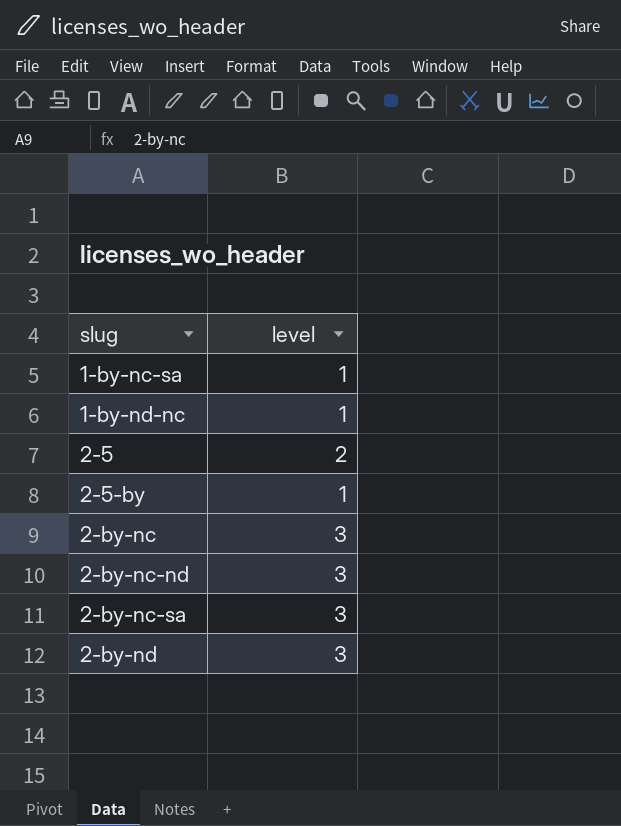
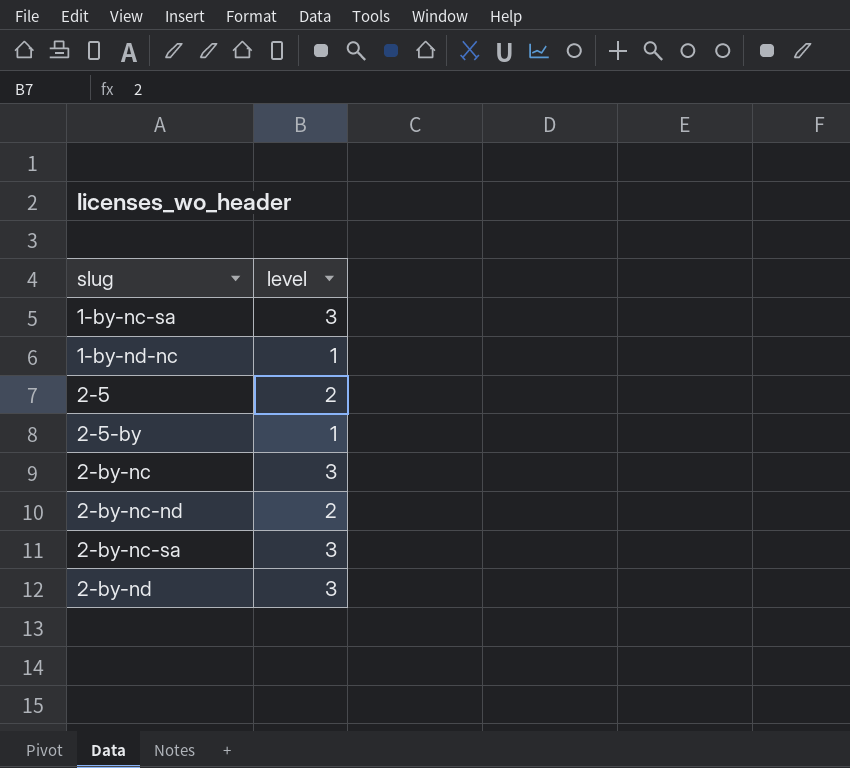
1-by-nc-sa | level: 1 -> 3
2-by-nc-nd | level: 3 -> 2

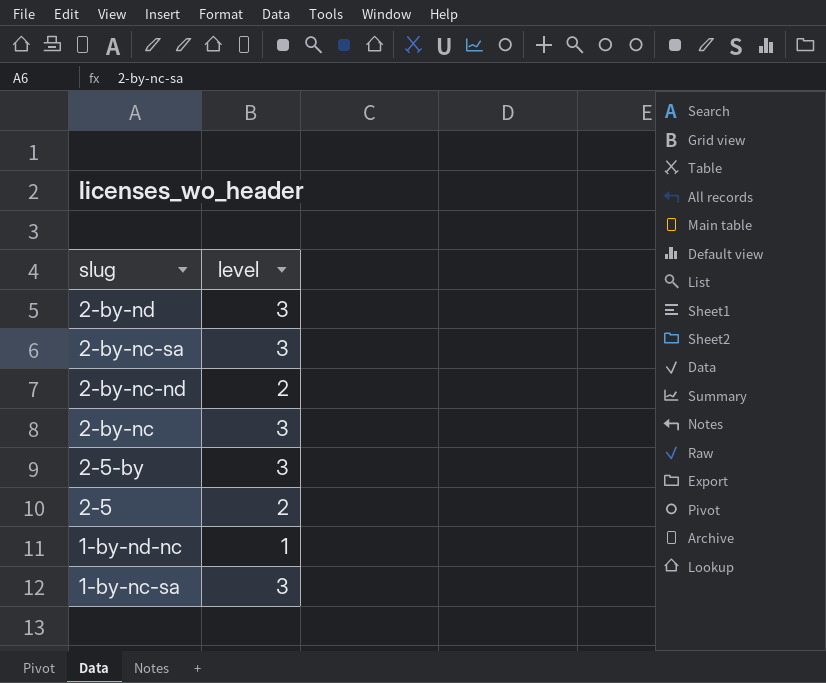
row order: slug ascending -> slug descending
2-5-by | level: 1 -> 3

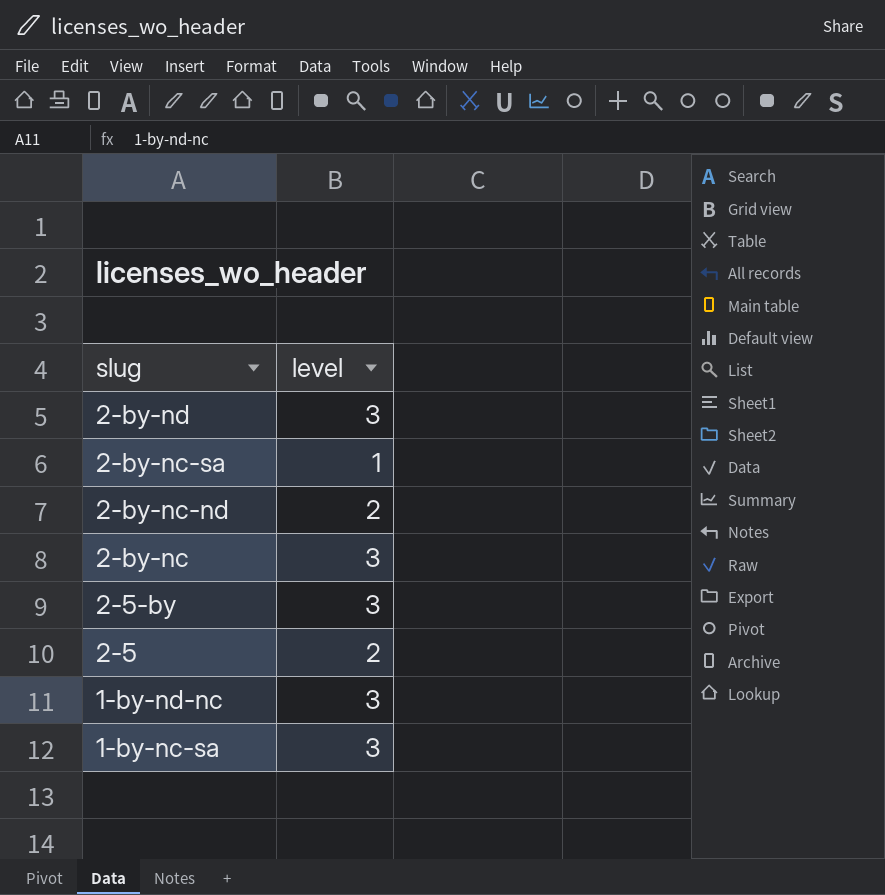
2-by-nc-sa | level: 3 -> 1
1-by-nd-nc | level: 1 -> 3

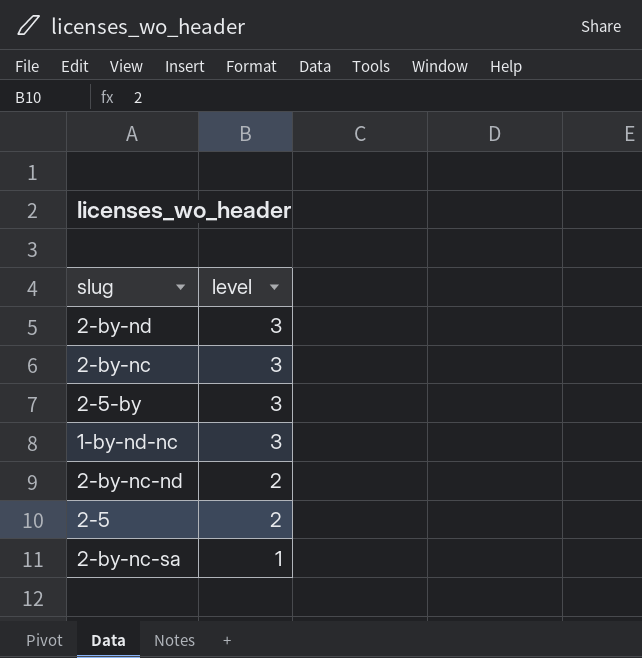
row order: slug descending -> level descending
row 1-by-nc-sa: 3 -> none

